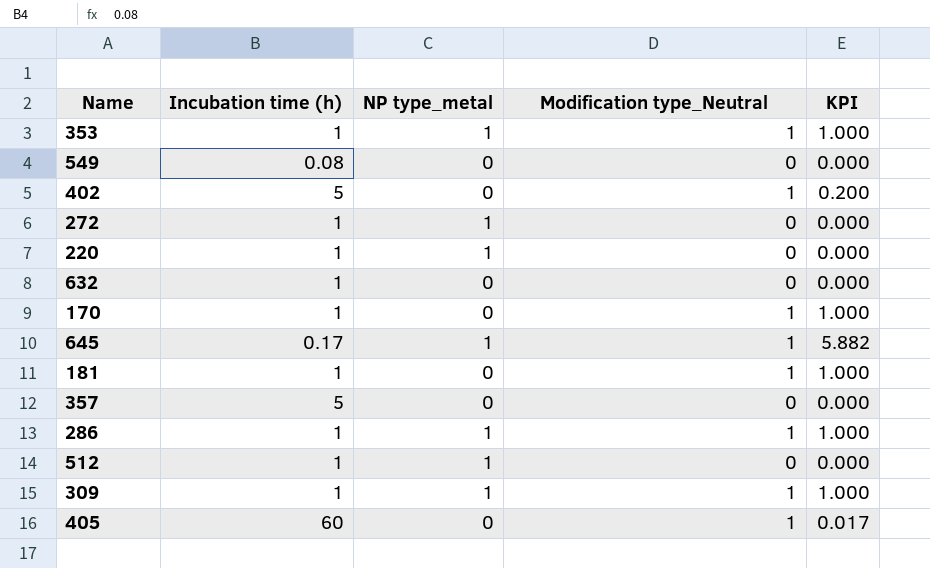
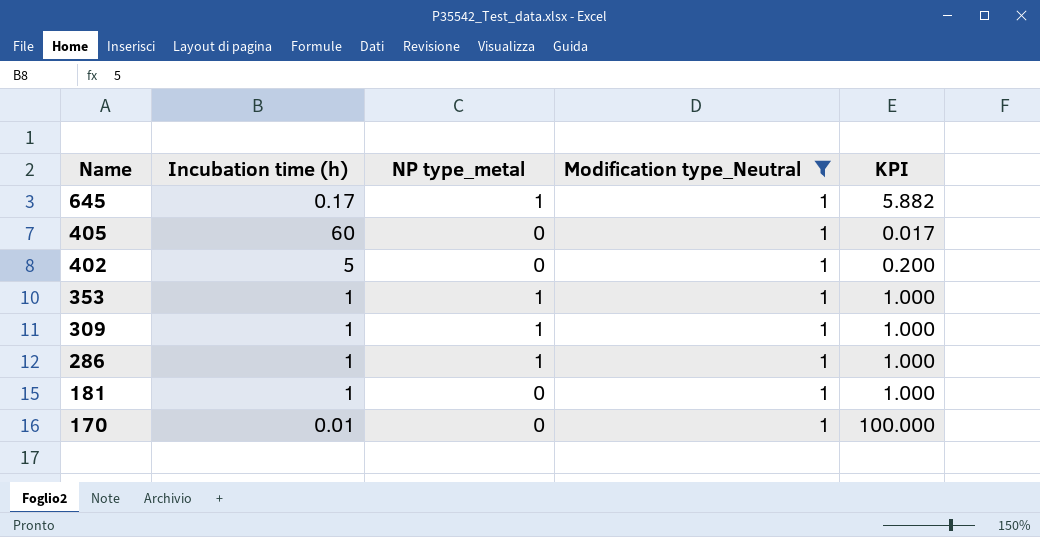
filter: none -> Modification type_Neutral = 1
row order: none -> Name descending
170 | Incubation time (h): 1 -> 0.01
170 | KPI: 1.000 -> 100.000

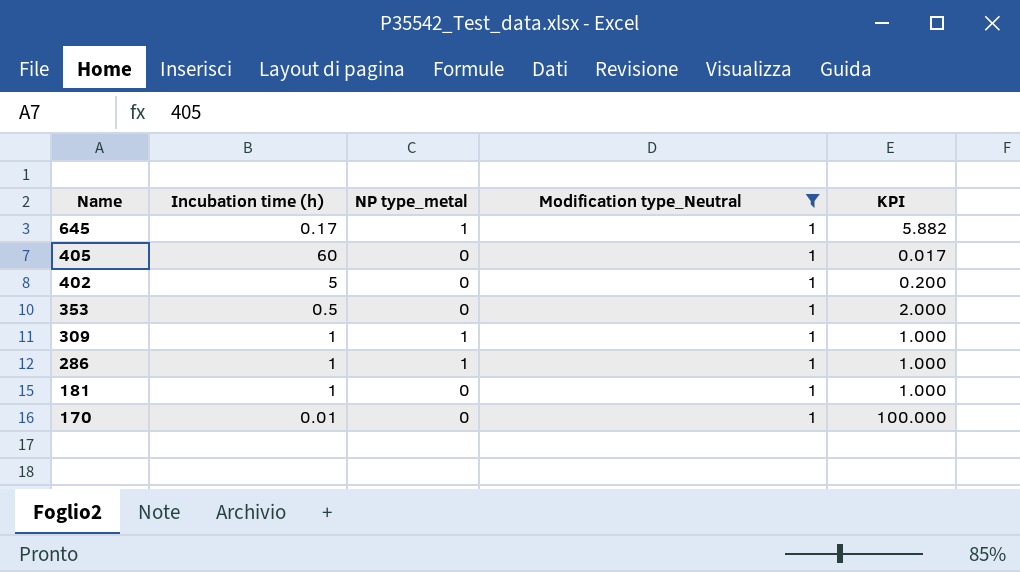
353 | Incubation time (h): 1 -> 0.5
353 | NP type_metal: 1 -> 0
353 | KPI: 1.000 -> 2.000

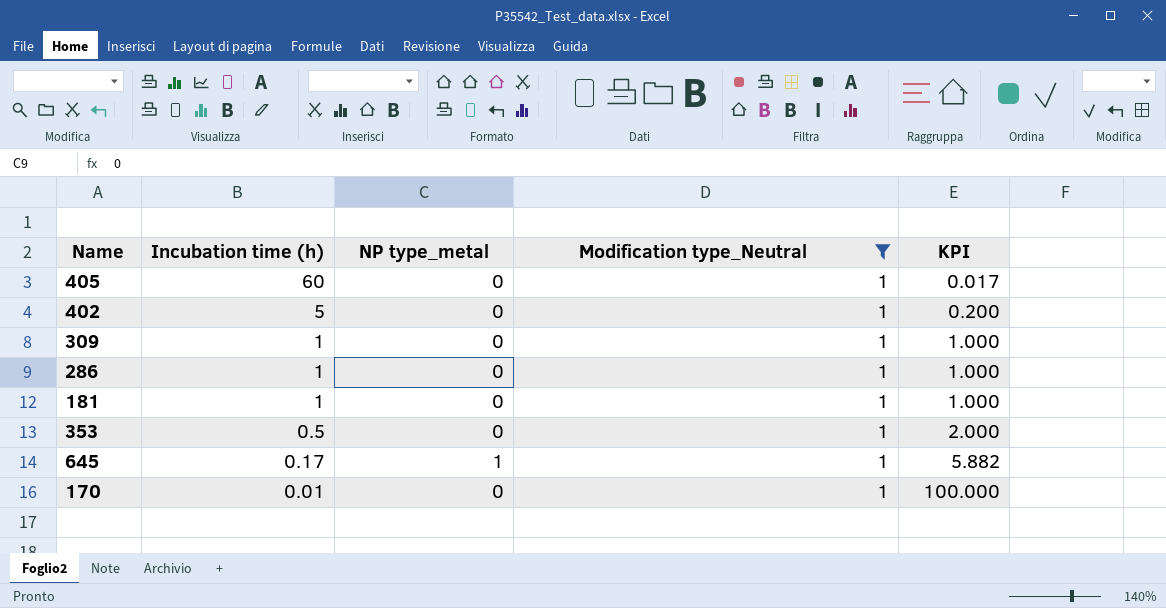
row order: Name descending -> Incubation time (h) descending
309 | NP type_metal: 1 -> 0
286 | NP type_metal: 1 -> 0

